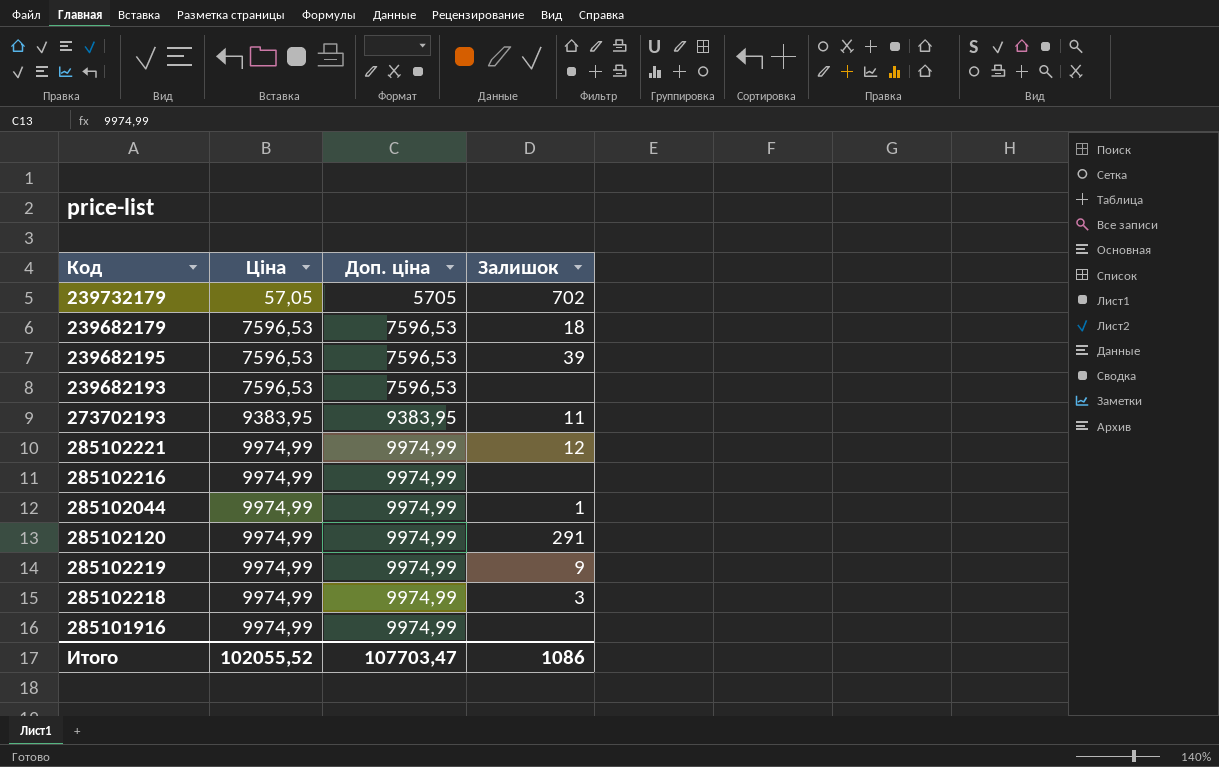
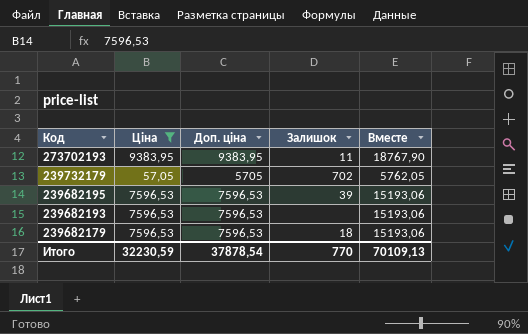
filter: none -> Ціна != 9974,99
row order: Ціна ascending -> Код descending
column Вместе | formula: none -> [Ціна] + [Доп. ціна]
Итого | Ціна: 102055,52 -> 32230,59
Итого | Доп. ціна: 107703,47 -> 37878,54
Итого | Залишок: 1086 -> 770

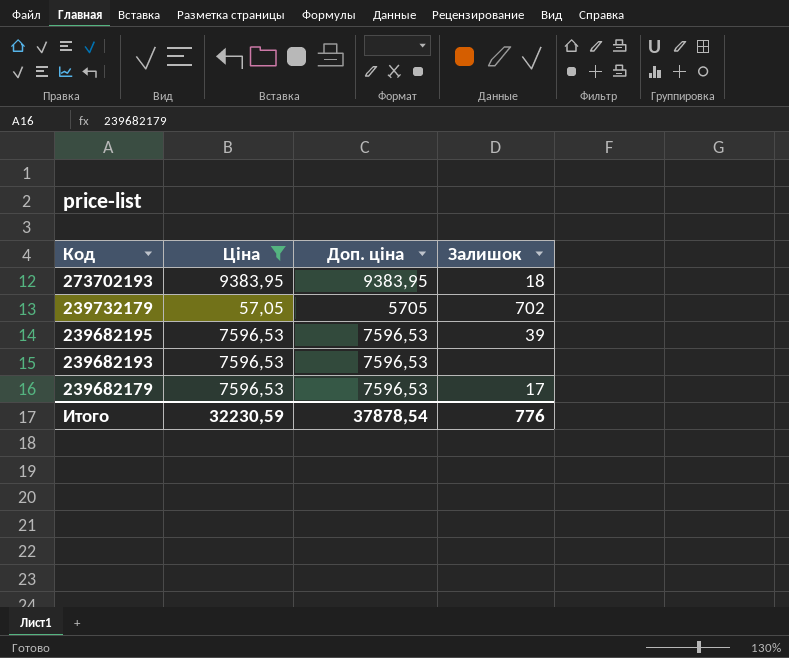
column Вместе | formula: [Ціна] + [Доп. ціна] -> none
273702193 | Залишок: 11 -> 18
239682179 | Залишок: 18 -> 17
Итого | Залишок: 770 -> 776

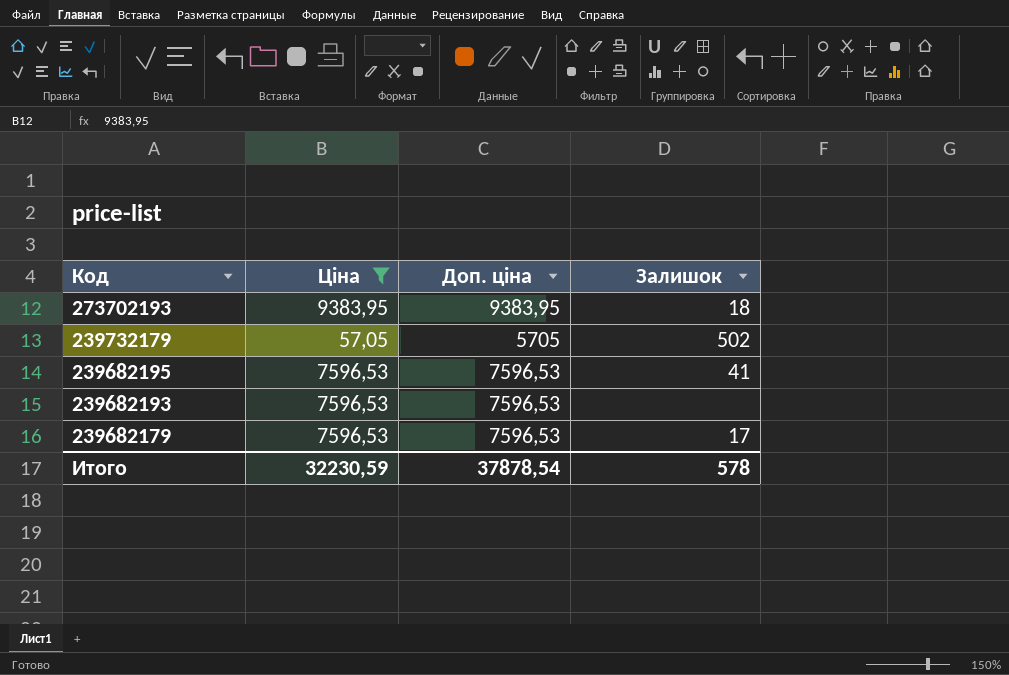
239732179 | Залишок: 702 -> 502
239682195 | Залишок: 39 -> 41
Итого | Залишок: 776 -> 578

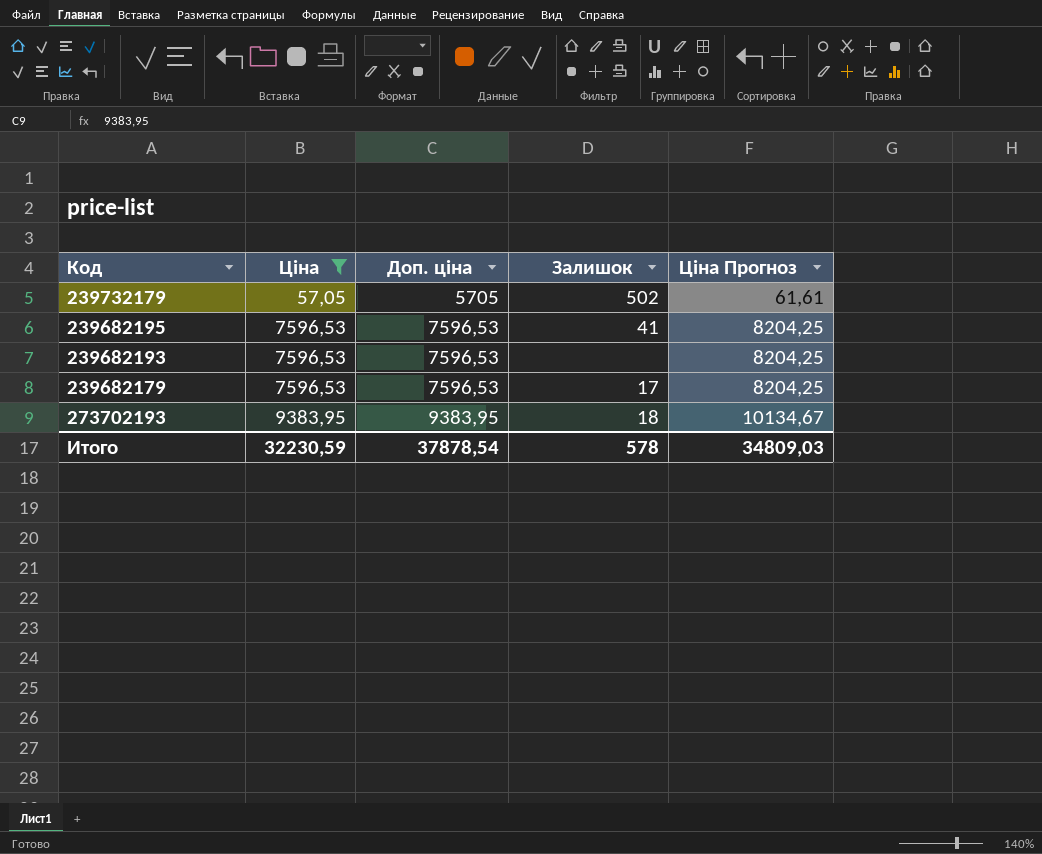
row order: Код descending -> Ціна ascending
column Ціна Прогноз | formula: none -> [Ціна] * 1,08

